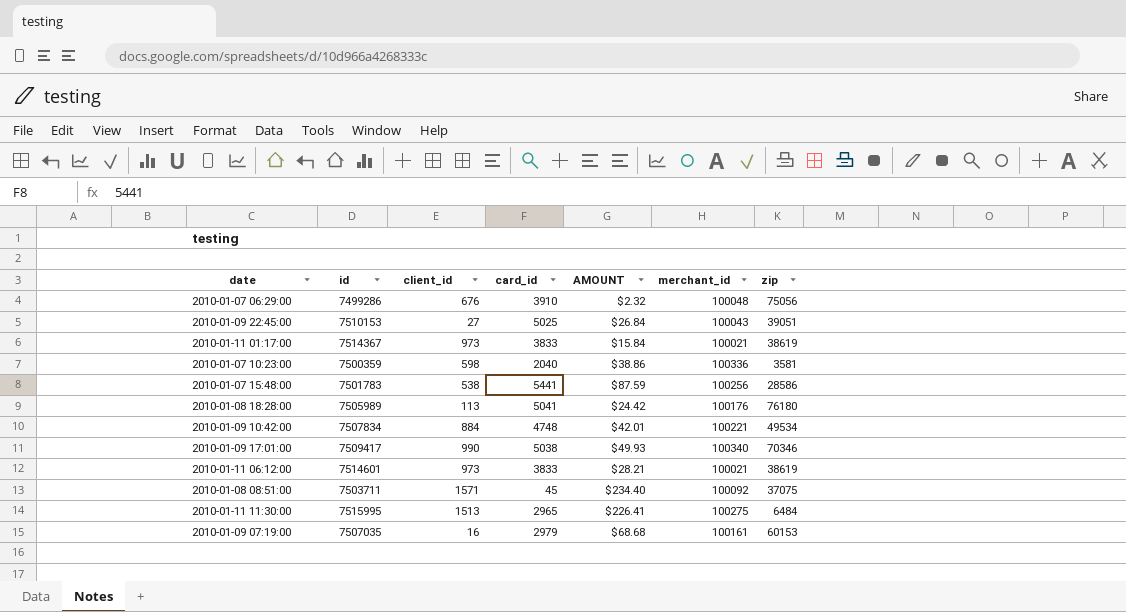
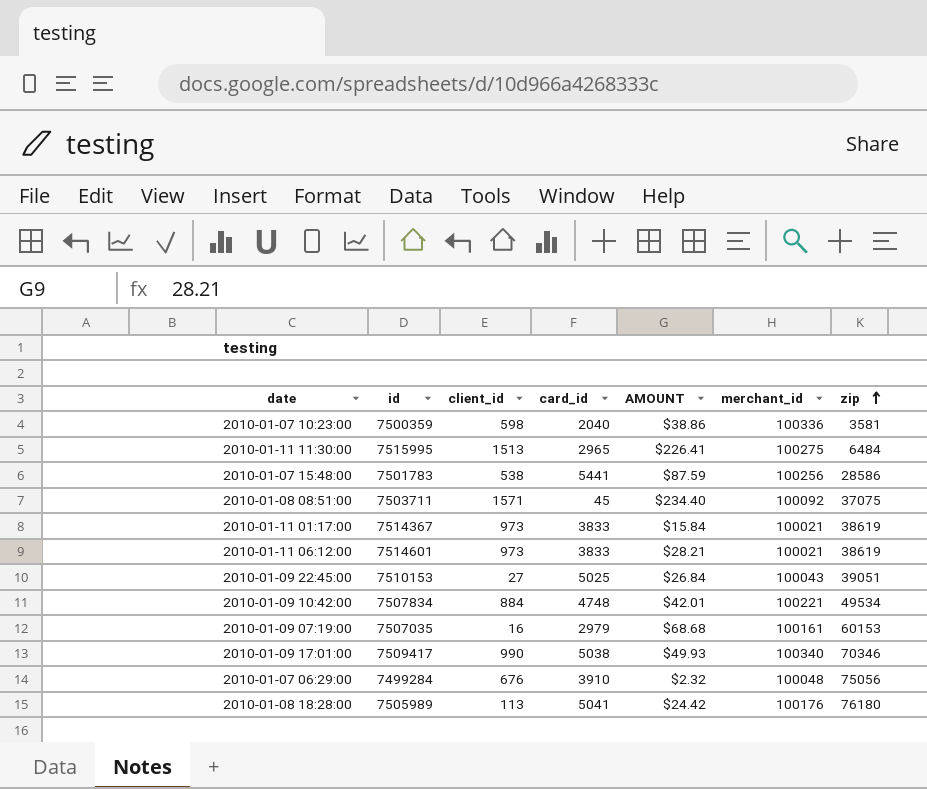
row order: none -> zip ascending
2010-01-07 06:29:00 | id: 7499286 -> 7499284

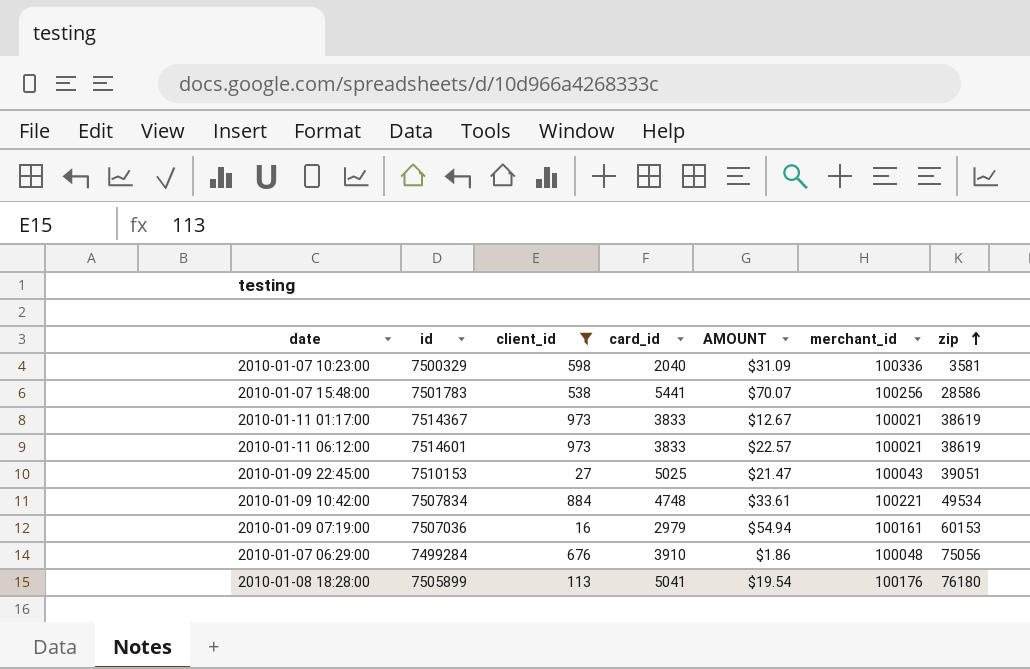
filter: none -> client_id <= 973
2010-01-07 10:23:00 | id: 7500359 -> 7500329
2010-01-07 10:23:00 | AMOUNT: $38.86 -> $31.09
2010-01-07 15:48:00 | AMOUNT: $87.59 -> $70.07
2010-01-11 01:17:00 | AMOUNT: $15.84 -> $12.67
2010-01-11 06:12:00 | AMOUNT: $28.21 -> $22.57
2010-01-09 22:45:00 | AMOUNT: $26.84 -> $21.47
2010-01-09 10:42:00 | AMOUNT: $42.01 -> $33.61
2010-01-09 07:19:00 | id: 7507035 -> 7507036
2010-01-09 07:19:00 | AMOUNT: $68.68 -> $54.94
2010-01-07 06:29:00 | AMOUNT: $2.32 -> $1.86
2010-01-08 18:28:00 | id: 7505989 -> 7505899
2010-01-08 18:28:00 | AMOUNT: $24.42 -> $19.54

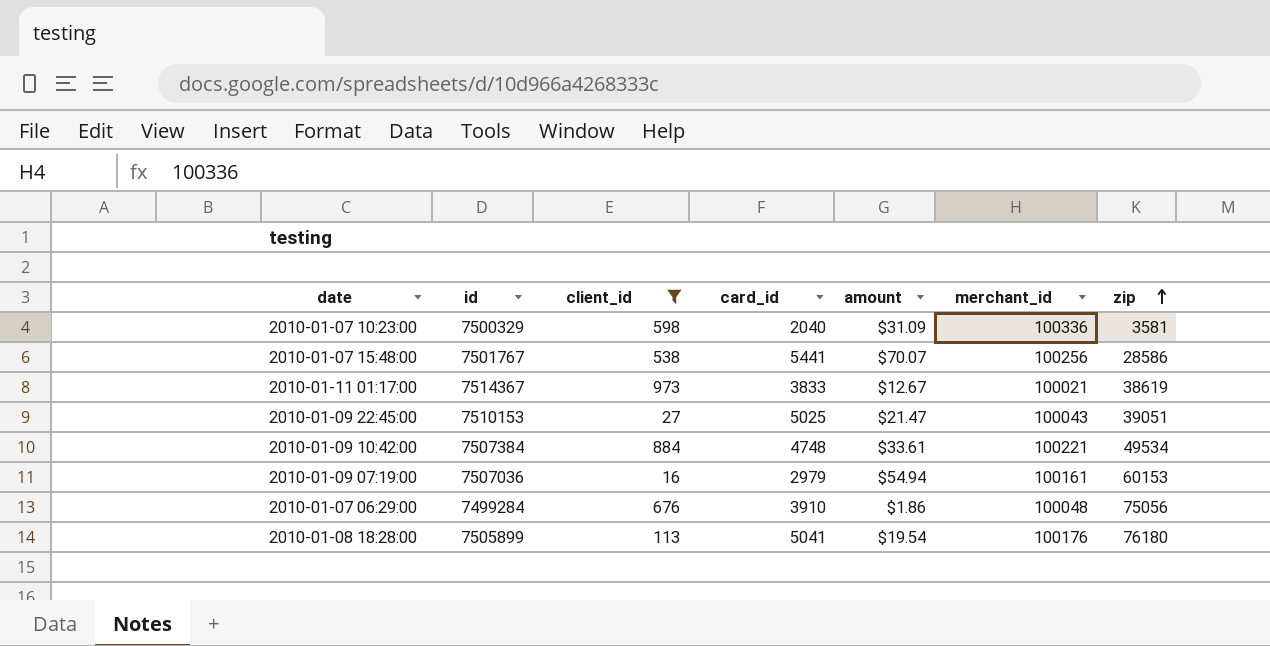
column name: AMOUNT -> amount
row 2010-01-11 06:12:00: 7514601 | 973 | 3833 | $22.57 | 100021 | 38619 -> none
2010-01-07 15:48:00 | id: 7501783 -> 7501767
2010-01-09 10:42:00 | id: 7507834 -> 7507384

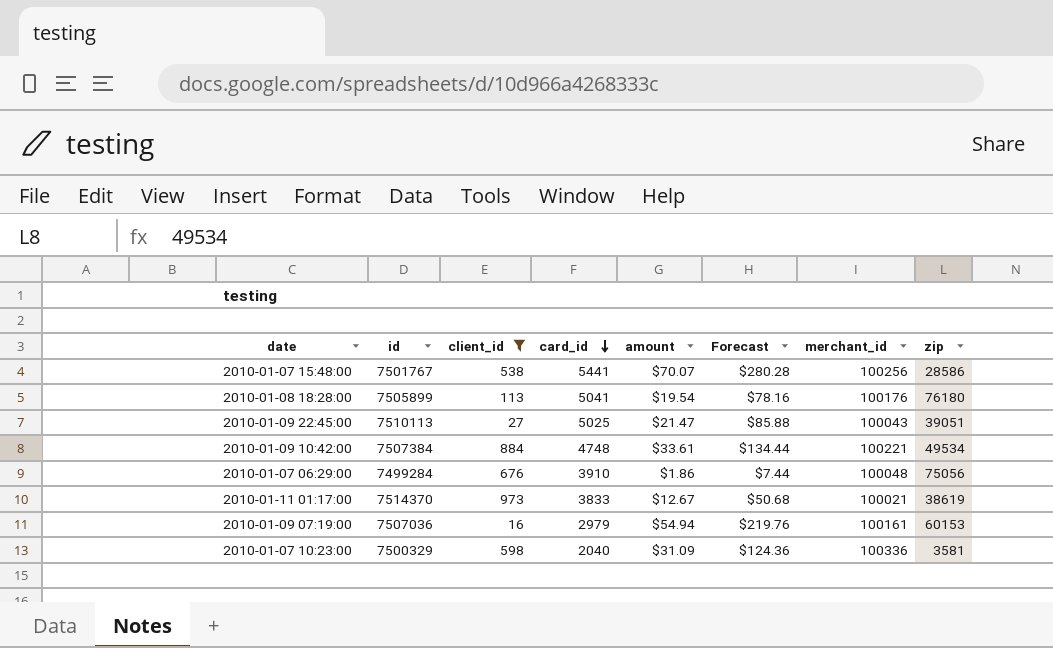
row order: zip ascending -> card_id descending
column Forecast | formula: none -> [amount] * 4
2010-01-09 22:45:00 | id: 7510153 -> 7510113
2010-01-11 01:17:00 | id: 7514367 -> 7514370

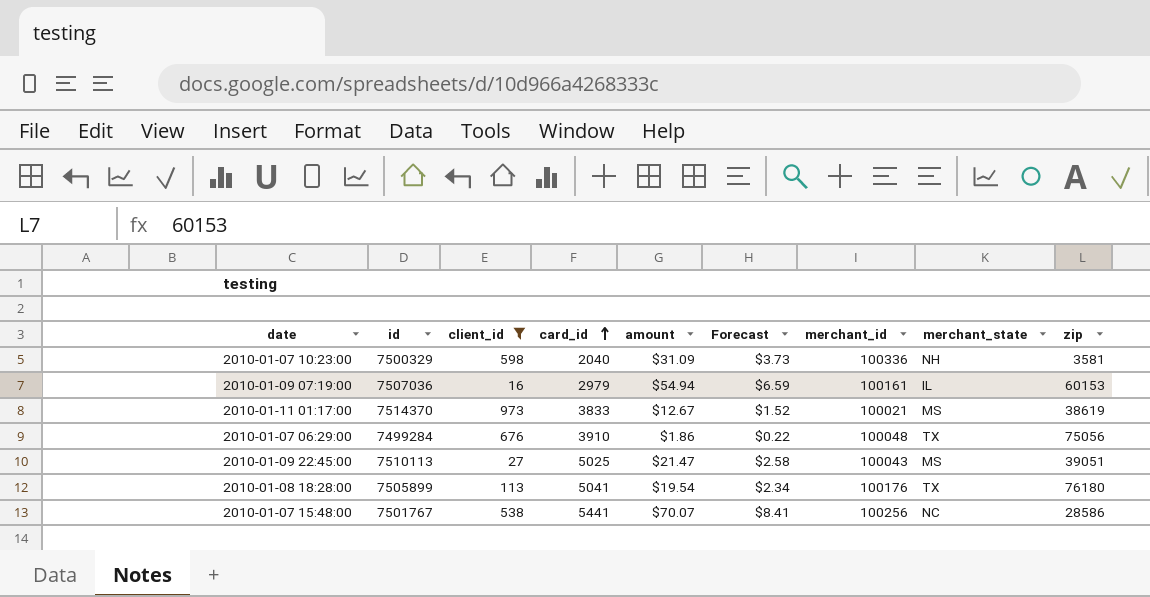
row order: card_id descending -> card_id ascending
column Forecast | formula: [amount] * 4 -> [amount] * 0.12
column merchant_state | position: none -> 8
row 2010-01-09 10:42:00: 7507384 | 884 | 4748 | $33.61 | $134.44 | 100221 | 49534 -> none

